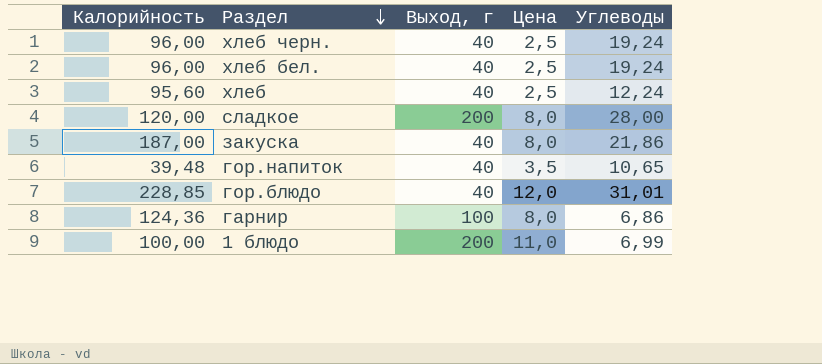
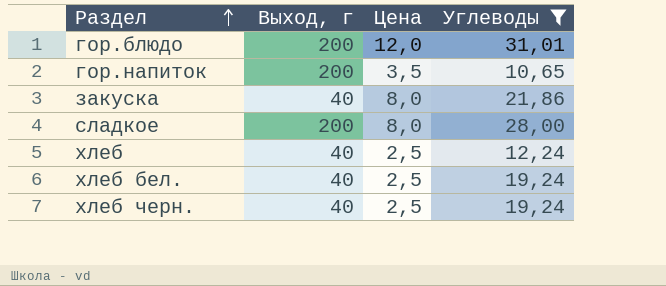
filter: none -> Углеводы >= 10,65
row order: Раздел descending -> Раздел ascending
column Калорийность | position: 1 -> none
гор.блюдо | Выход, г: 40 -> 200
гор.напиток | Выход, г: 40 -> 200

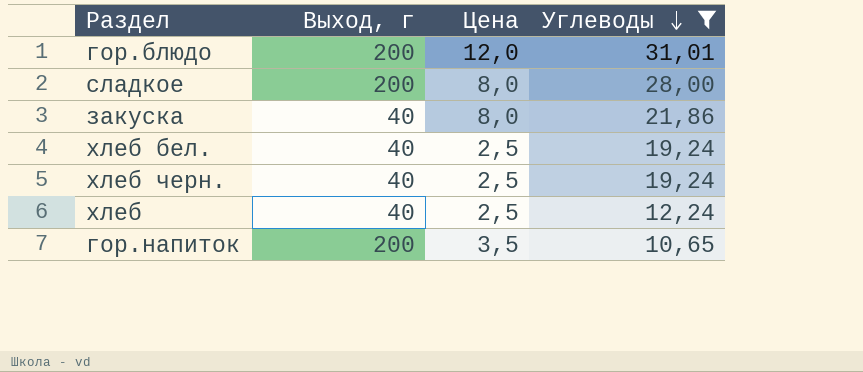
row order: Раздел ascending -> Углеводы descending

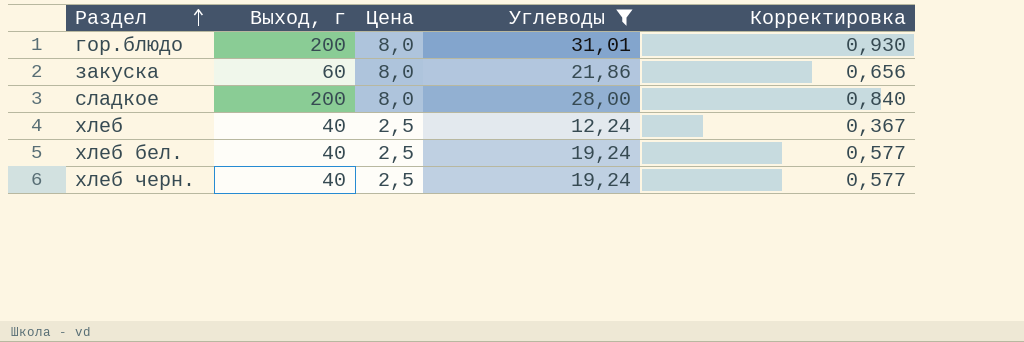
row order: Углеводы descending -> Раздел ascending
column Корректировка | formula: none -> [Углеводы] * 0,03
row гор.напиток: 200 | 3,5 | 10,65 -> none
гор.блюдо | Цена: 12,0 -> 8,0
закуска | Выход, г: 40 -> 60

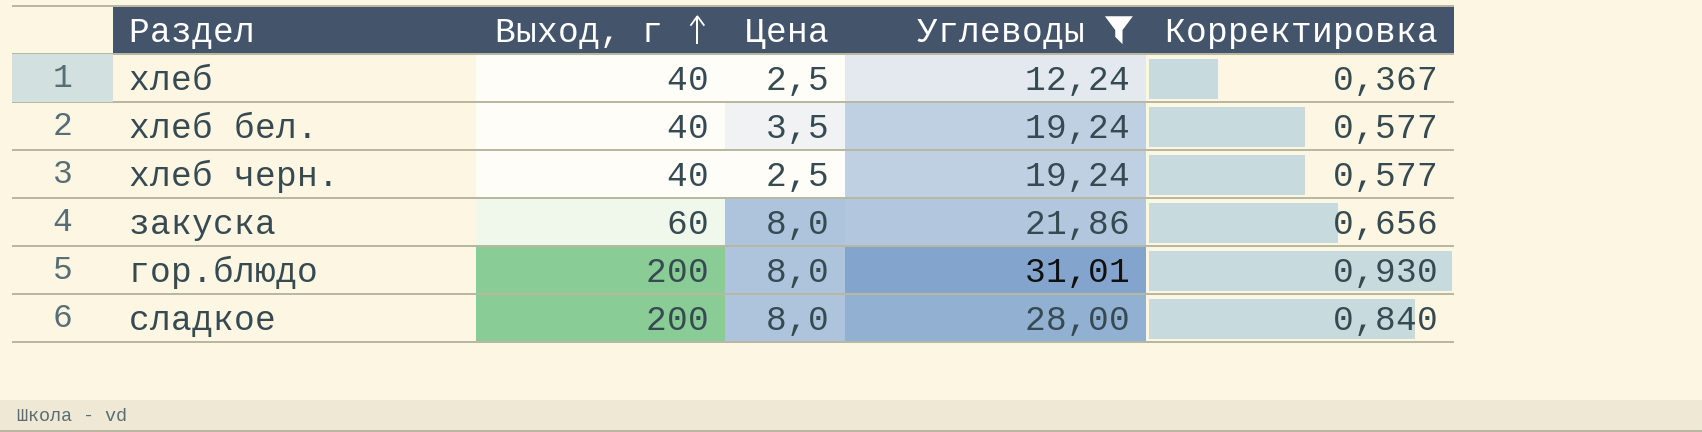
row order: Раздел ascending -> Выход, г ascending
хлеб бел. | Цена: 2,5 -> 3,5

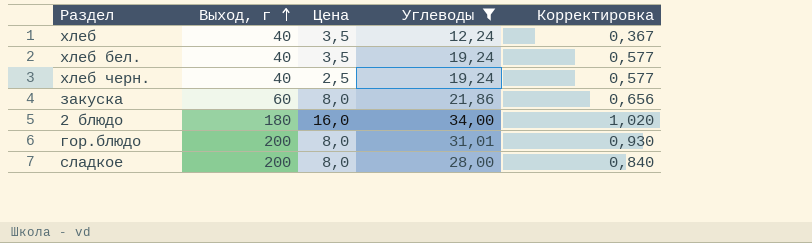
хлеб | Цена: 2,5 -> 3,5
row 2 блюдо: none -> 180 | 16,0 | 34,00 | 1,020

